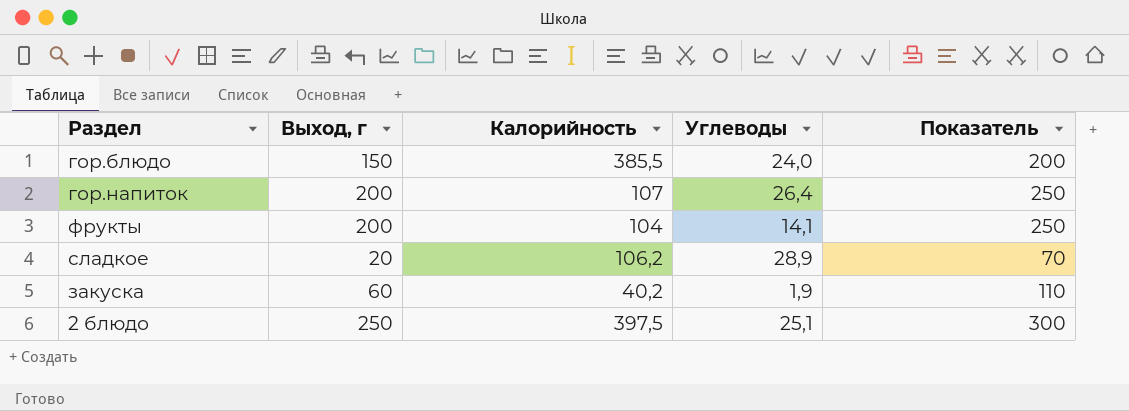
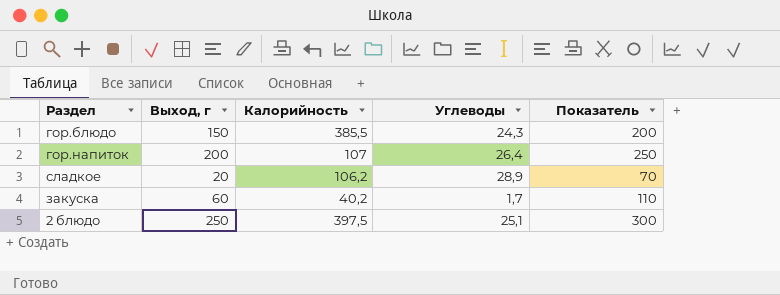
row фрукты: 200 | 104 | 14,1 | 250 -> none
гор.блюдо | Углеводы: 24,0 -> 24,3
закуска | Углеводы: 1,9 -> 1,7

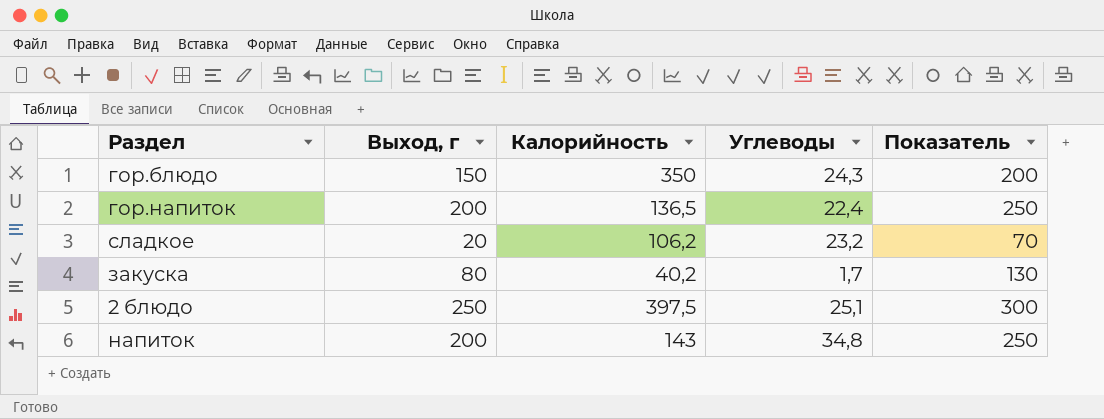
гор.блюдо | Калорийность: 385,5 -> 350
гор.напиток | Калорийность: 107 -> 136,5
гор.напиток | Углеводы: 26,4 -> 22,4
сладкое | Углеводы: 28,9 -> 23,2
закуска | Выход, г: 60 -> 80
закуска | Показатель: 110 -> 130
row напиток: none -> 200 | 143 | 34,8 | 250

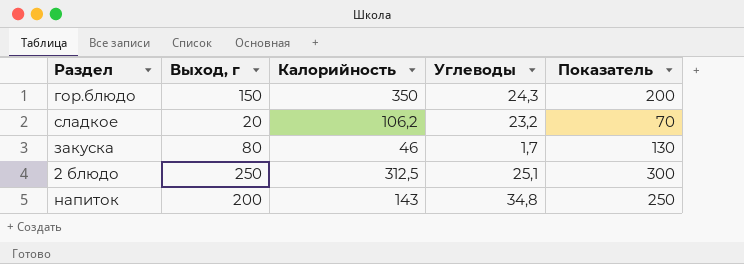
row гор.напиток: 200 | 136,5 | 22,4 | 250 -> none
закуска | Калорийность: 40,2 -> 46
2 блюдо | Калорийность: 397,5 -> 312,5

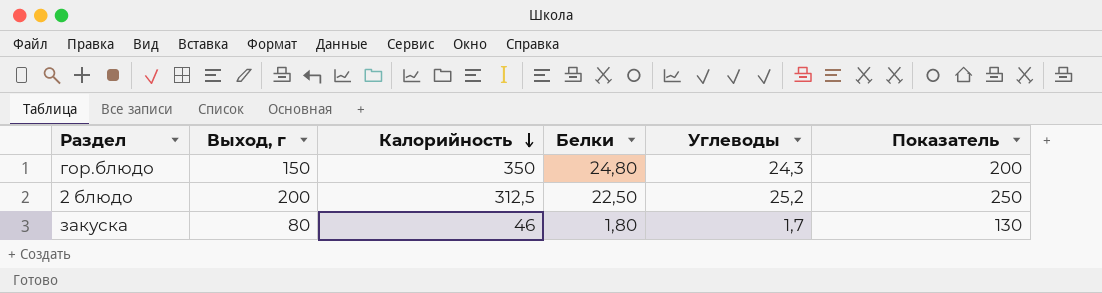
row order: none -> Калорийность descending
column Белки | position: none -> 4
row сладкое: 20 | 106,2 | 23,2 | 70 -> none
row напиток: 200 | 143 | 34,8 | 250 -> none
2 блюдо | Выход, г: 250 -> 200
2 блюдо | Углеводы: 25,1 -> 25,2
2 блюдо | Показатель: 300 -> 250

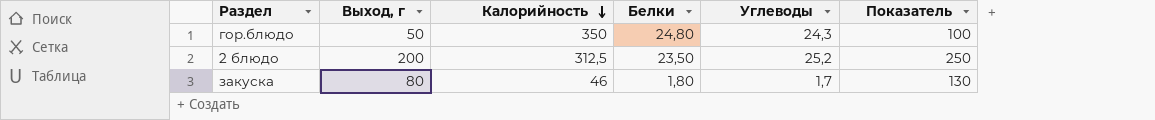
гор.блюдо | Выход, г: 150 -> 50
гор.блюдо | Показатель: 200 -> 100
2 блюдо | Белки: 22,50 -> 23,50

